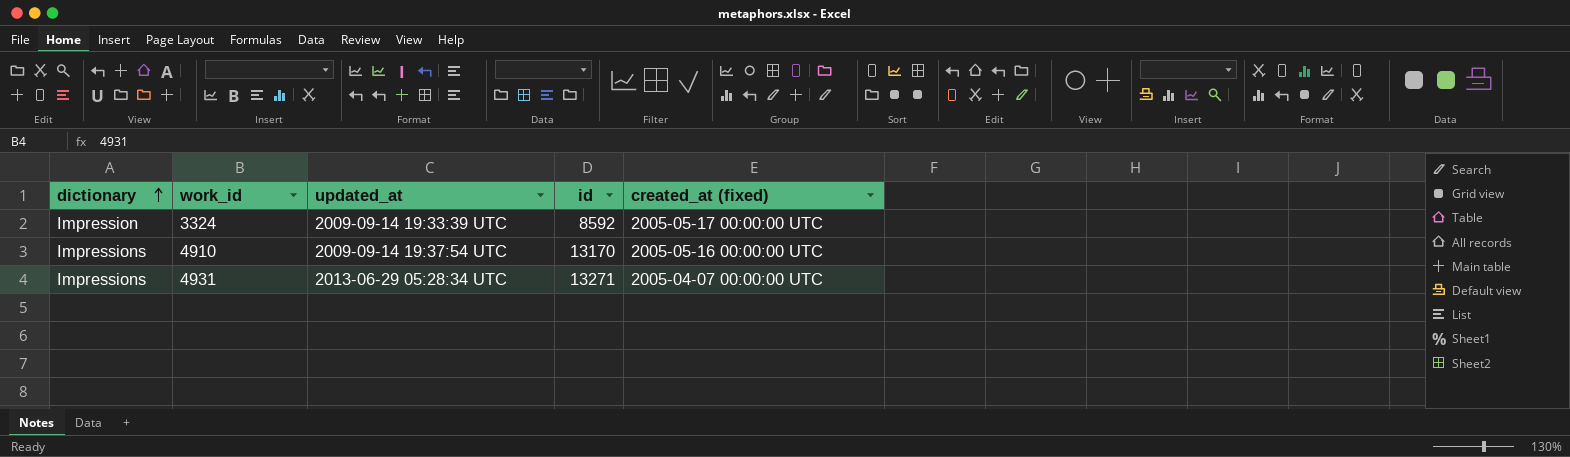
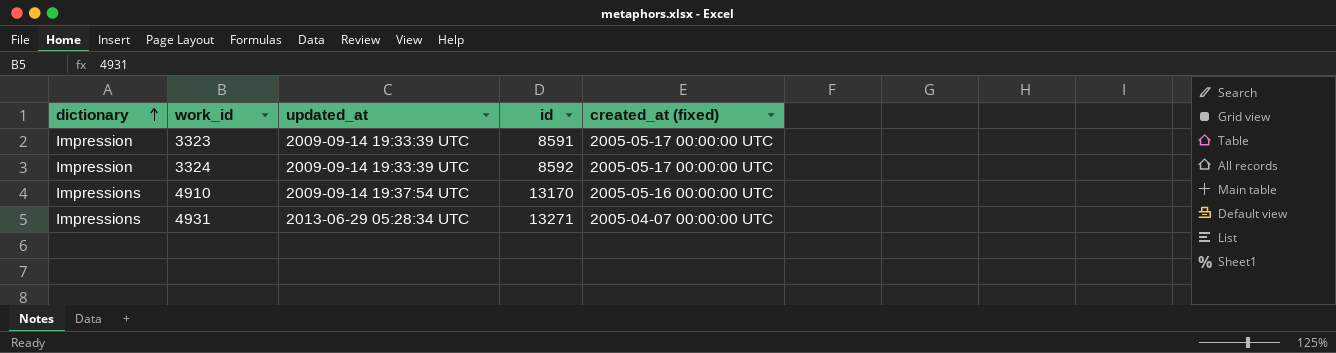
row 3323: none -> Impression | 2009-09-14 19:33:39 UTC | 8591 | 2005-05-17 00:00:00 UTC

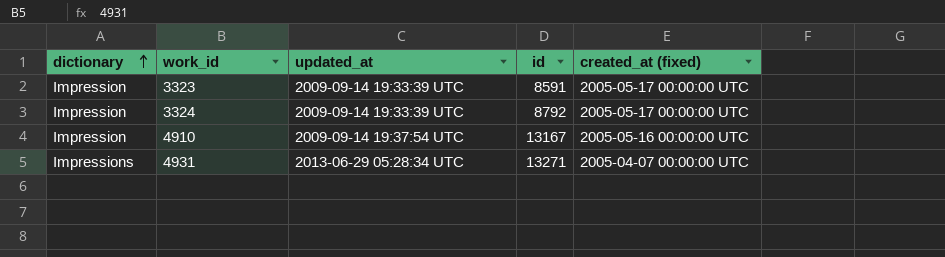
3324 | id: 8592 -> 8792
4910 | dictionary: Impressions -> Impression
4910 | id: 13170 -> 13167

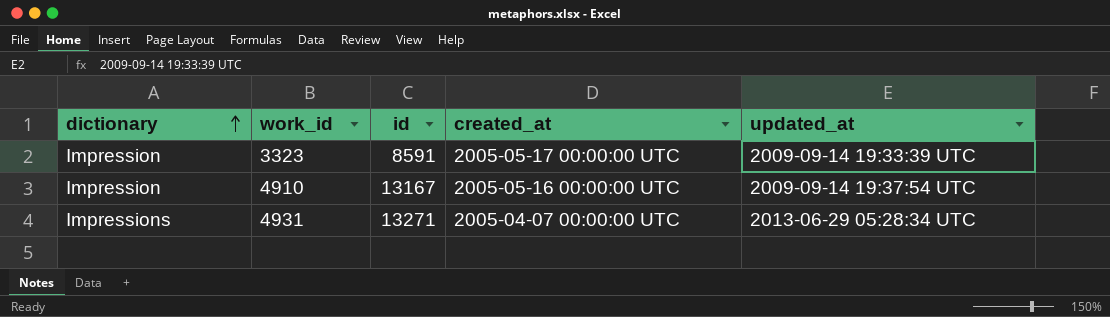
column name: created_at (fixed) -> created_at
column updated_at | position: 3 -> 5
row 3324: Impression | 2009-09-14 19:33:39 UTC | 8792 | 2005-05-17 00:00:00 UTC -> none

